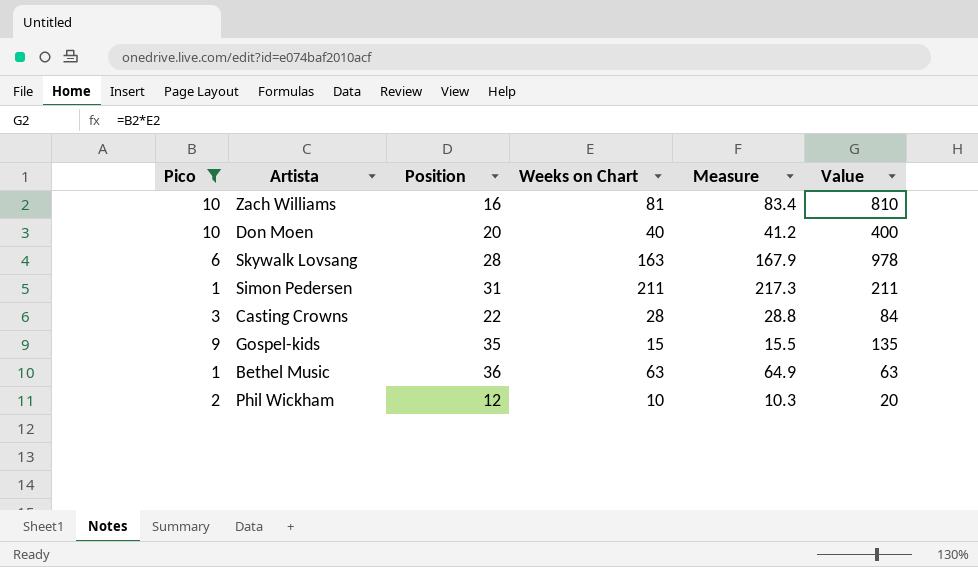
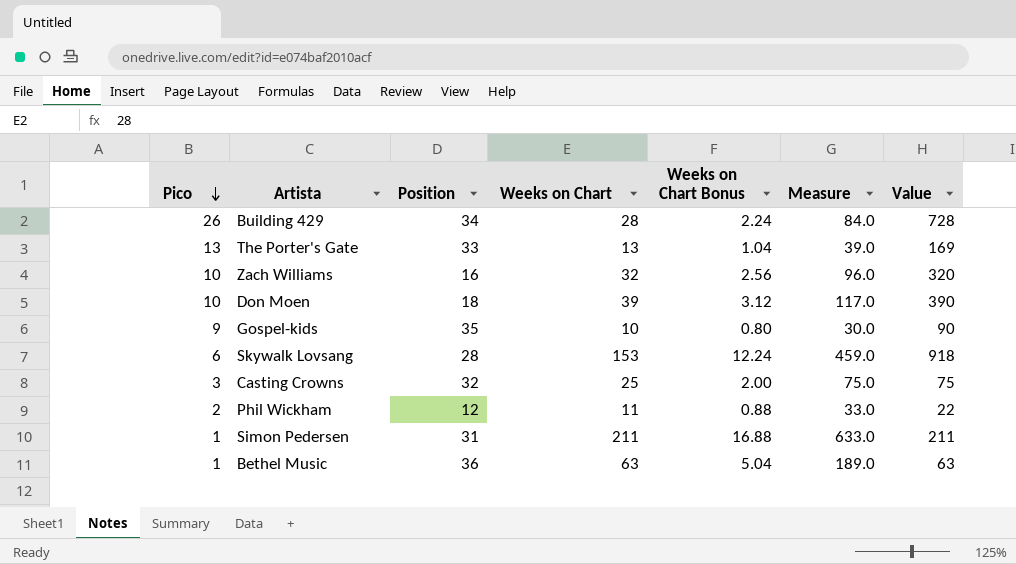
filter: Pico <= 10 -> none
row order: none -> Pico descending
column Weeks on Chart Bonus | formula: none -> [Weeks on Chart] * 0.08
column Measure | formula: [Weeks on Chart] * 1.03 -> [Weeks on Chart] * 3
Zach Williams | Weeks on Chart: 81 -> 32
Zach Williams | Value: 810 -> 320
Don Moen | Position: 20 -> 18
Don Moen | Weeks on Chart: 40 -> 39
Don Moen | Value: 400 -> 390
Gospel-kids | Weeks on Chart: 15 -> 10
Gospel-kids | Value: 135 -> 90
Skywalk Lovsang | Weeks on Chart: 163 -> 153
Skywalk Lovsang | Value: 978 -> 918
Casting Crowns | Position: 22 -> 32
Casting Crowns | Weeks on Chart: 28 -> 25
Casting Crowns | Value: 84 -> 75
Phil Wickham | Weeks on Chart: 10 -> 11
Phil Wickham | Value: 20 -> 22

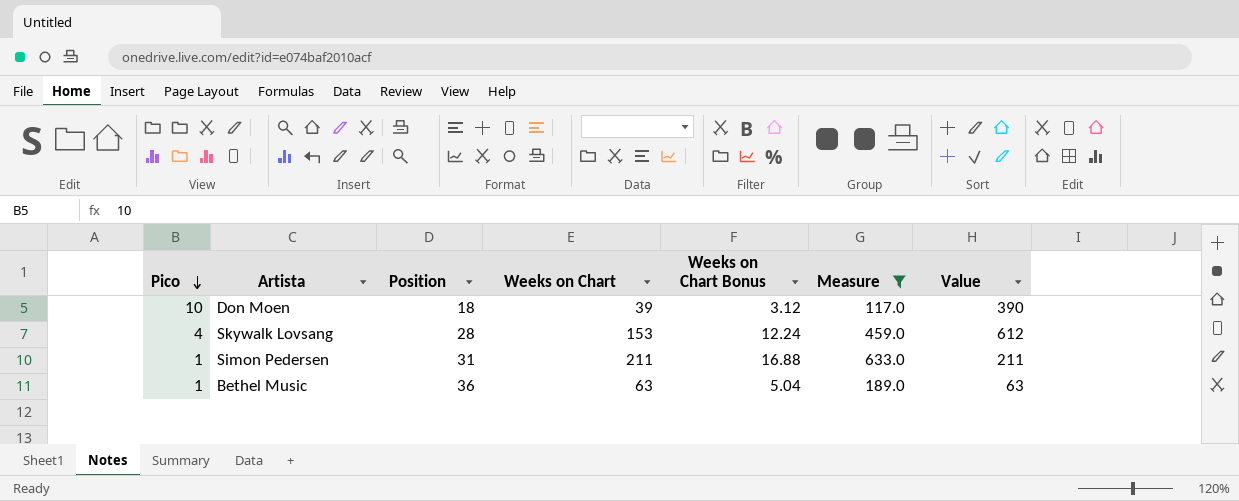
filter: none -> Measure >= 117.0
Skywalk Lovsang | Pico: 6 -> 4
Skywalk Lovsang | Value: 918 -> 612

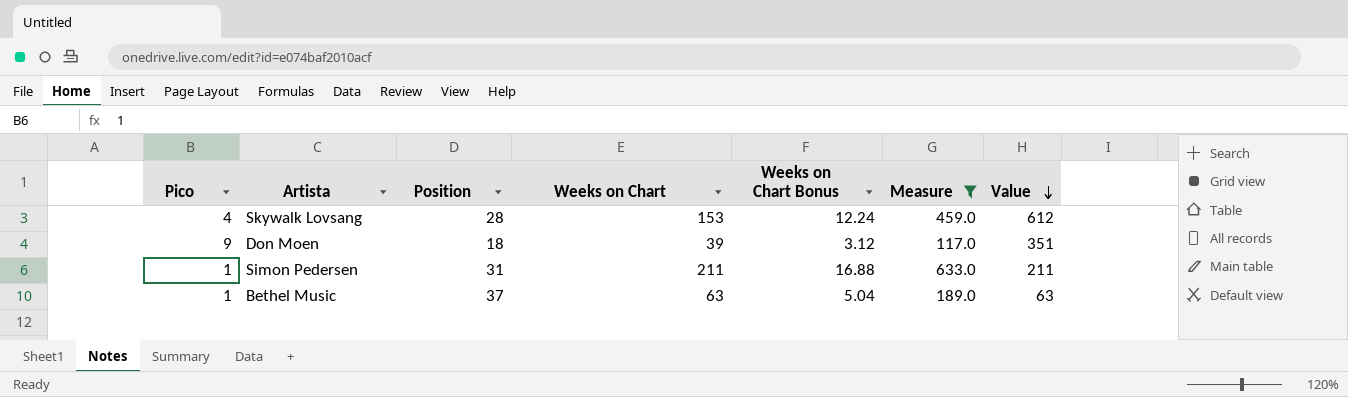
row order: Pico descending -> Value descending
Don Moen | Pico: 10 -> 9
Don Moen | Value: 390 -> 351
Bethel Music | Position: 36 -> 37

